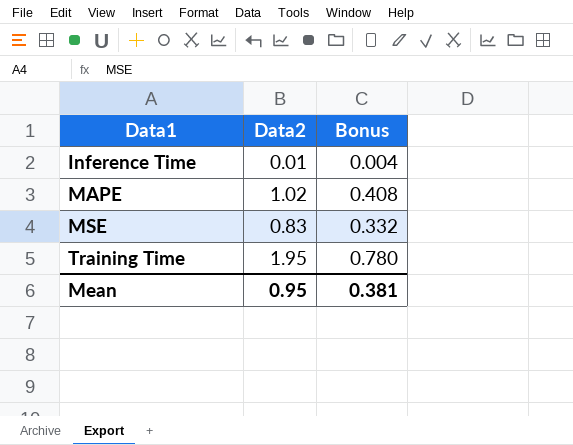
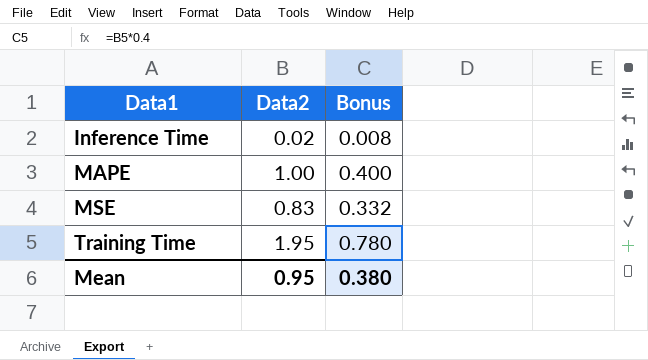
Inference Time | Data2: 0.01 -> 0.02
Inference Time | Bonus: 0.004 -> 0.008
MAPE | Data2: 1.02 -> 1.00
MAPE | Bonus: 0.408 -> 0.400
Mean | Bonus: 0.381 -> 0.380

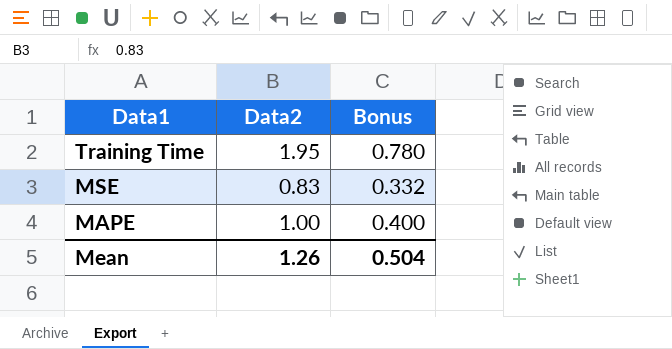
row order: Data1 ascending -> Data1 descending
row Inference Time: 0.02 | 0.008 -> none
Mean | Data2: 0.95 -> 1.26
Mean | Bonus: 0.380 -> 0.504

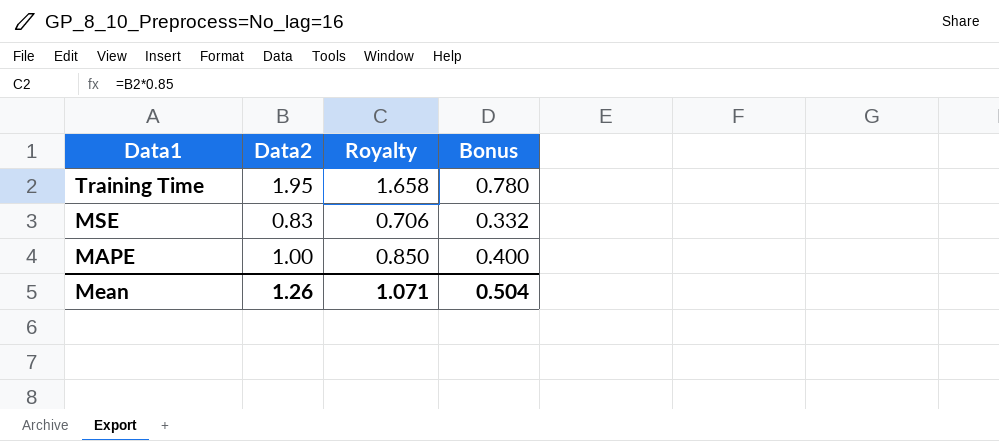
column Royalty | formula: none -> [Data2] * 0.85

